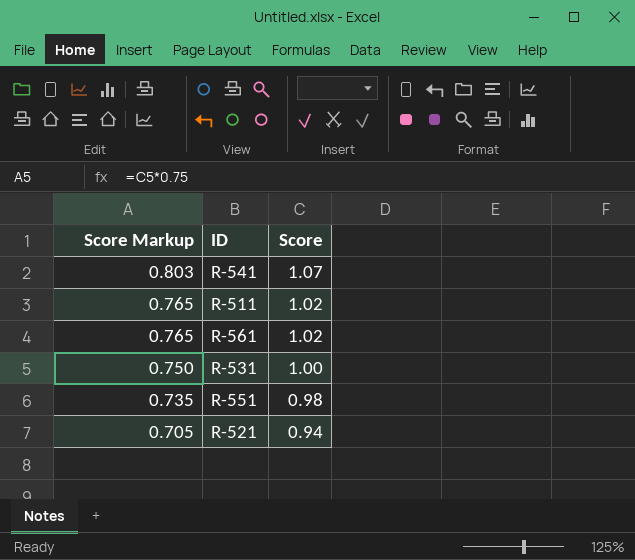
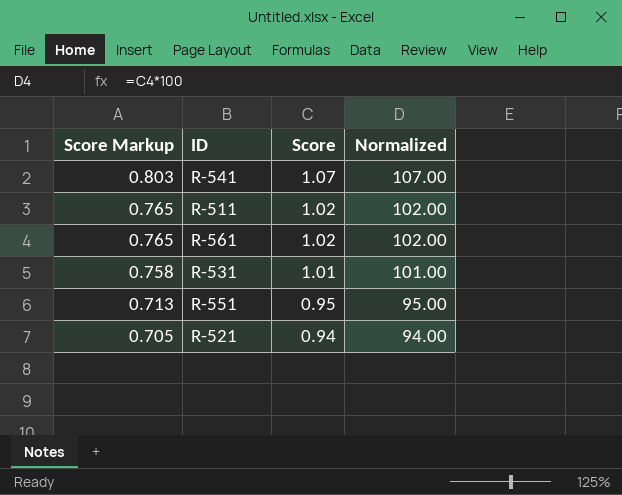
column Normalized | formula: none -> [Score] * 100
R-531 | Score Markup: 0.750 -> 0.758
R-531 | Score: 1.00 -> 1.01
R-551 | Score Markup: 0.735 -> 0.713
R-551 | Score: 0.98 -> 0.95

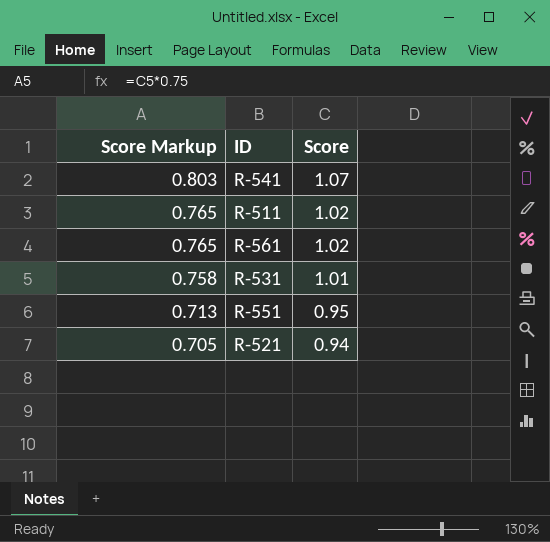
column Normalized | formula: [Score] * 100 -> none

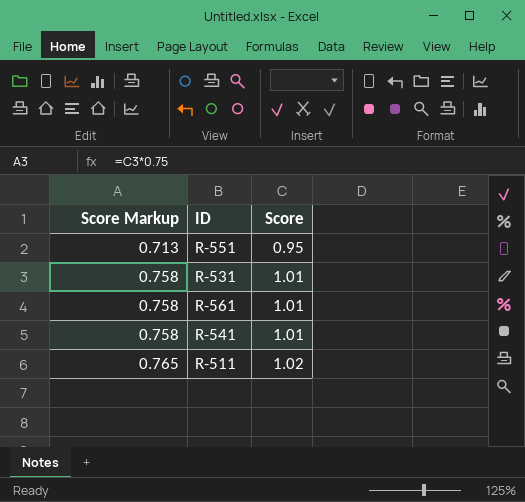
row order: Score Markup descending -> Score Markup ascending
row R-521: 0.705 | 0.94 -> none
R-561 | Score Markup: 0.765 -> 0.758
R-561 | Score: 1.02 -> 1.01
R-541 | Score Markup: 0.803 -> 0.758
R-541 | Score: 1.07 -> 1.01

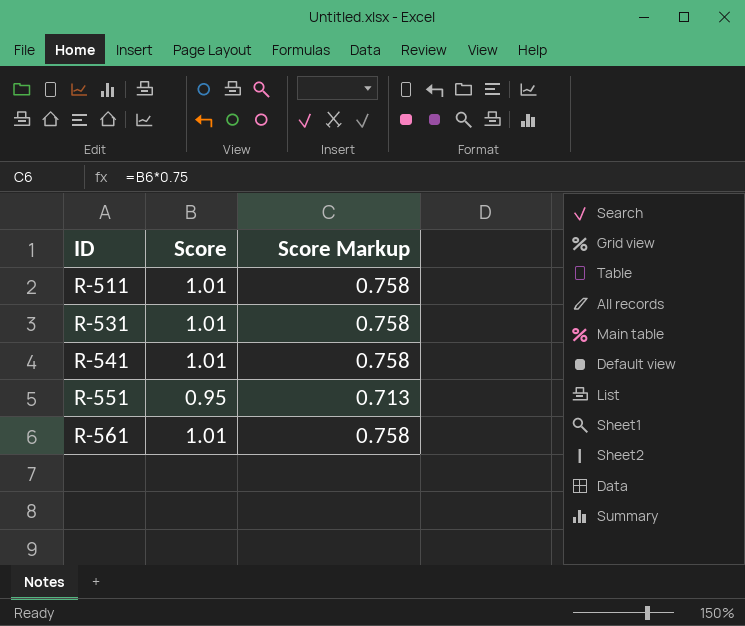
row order: Score Markup ascending -> ID ascending
column Score Markup | position: 1 -> 3
R-511 | Score: 1.02 -> 1.01
R-511 | Score Markup: 0.765 -> 0.758

